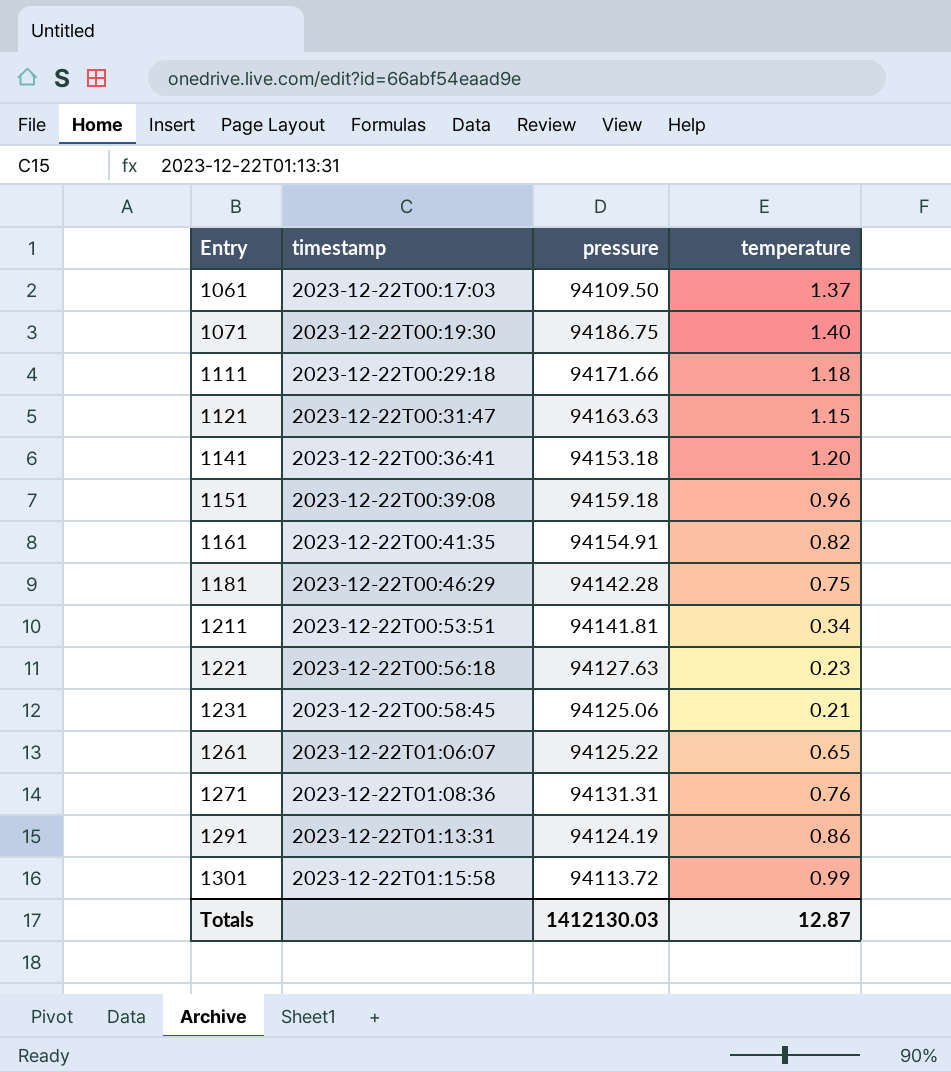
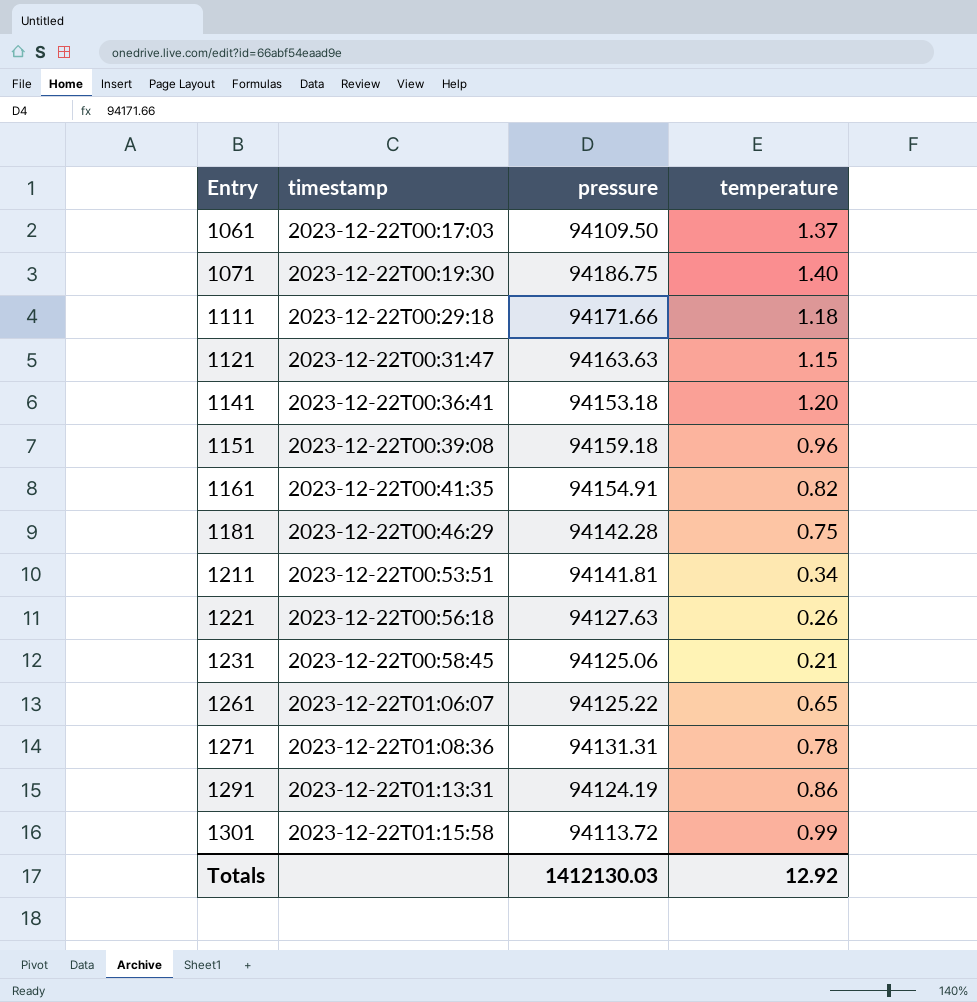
1221 | temperature: 0.23 -> 0.26
1271 | temperature: 0.76 -> 0.78
Totals | temperature: 12.87 -> 12.92

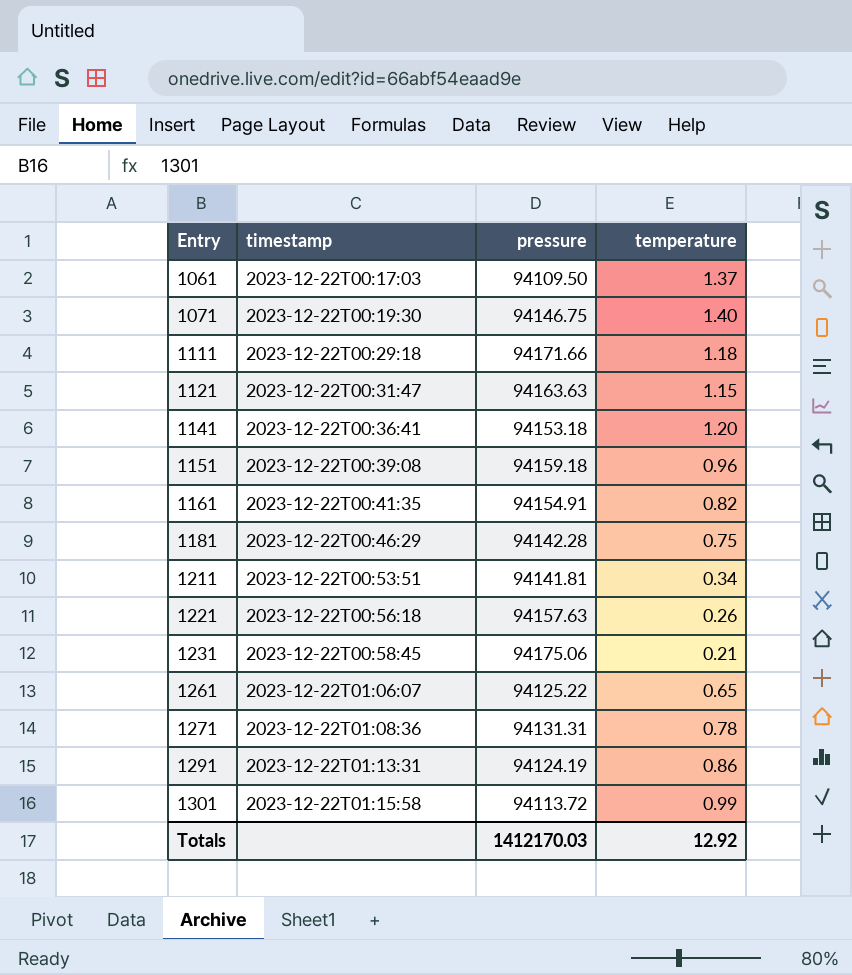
1071 | pressure: 94186.75 -> 94146.75
1221 | pressure: 94127.63 -> 94157.63
1231 | pressure: 94125.06 -> 94175.06
Totals | pressure: 1412130.03 -> 1412170.03

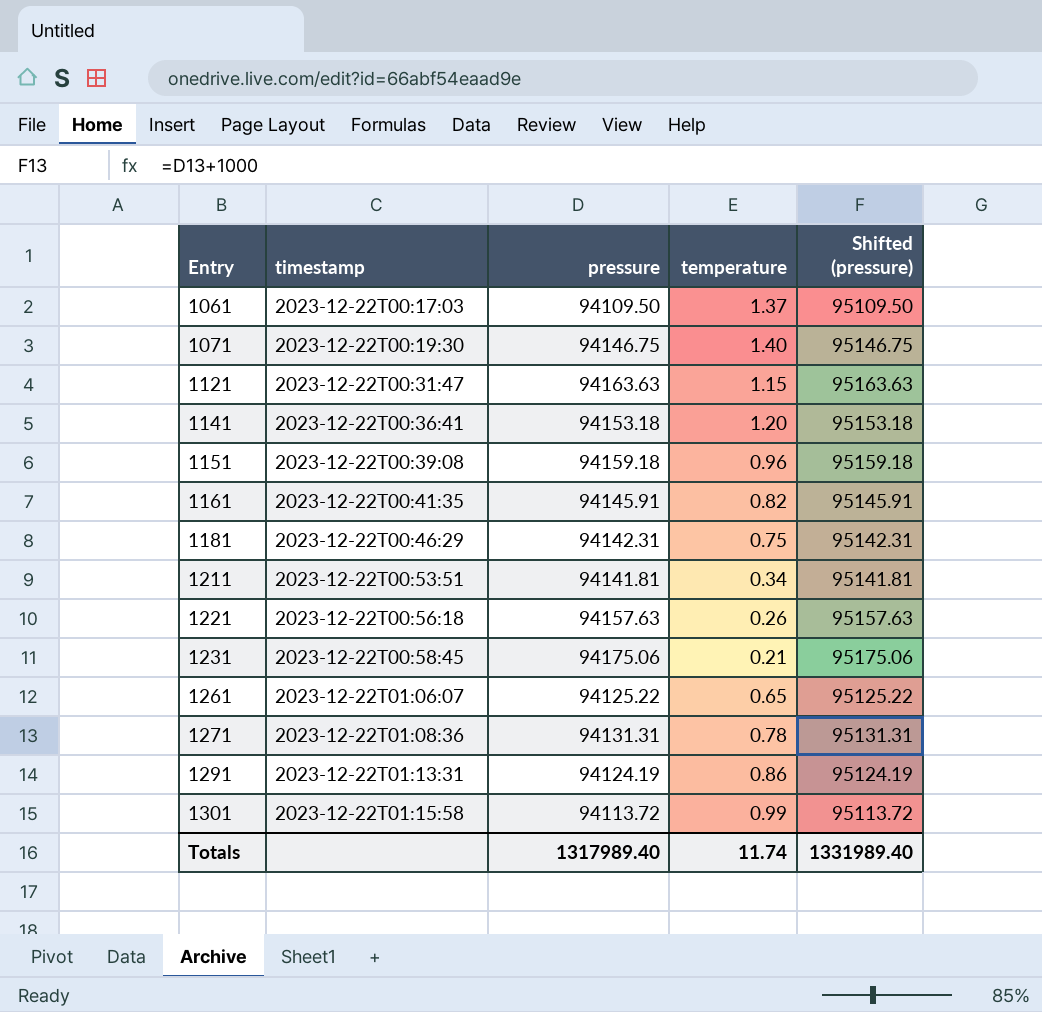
column Shifted (pressure) | formula: none -> [pressure] + 1000
row 1111: 2023-12-22T00:29:18 | 94171.66 | 1.18 -> none
1161 | pressure: 94154.91 -> 94145.91
1181 | pressure: 94142.28 -> 94142.31
Totals | pressure: 1412170.03 -> 1317989.40
Totals | temperature: 12.92 -> 11.74

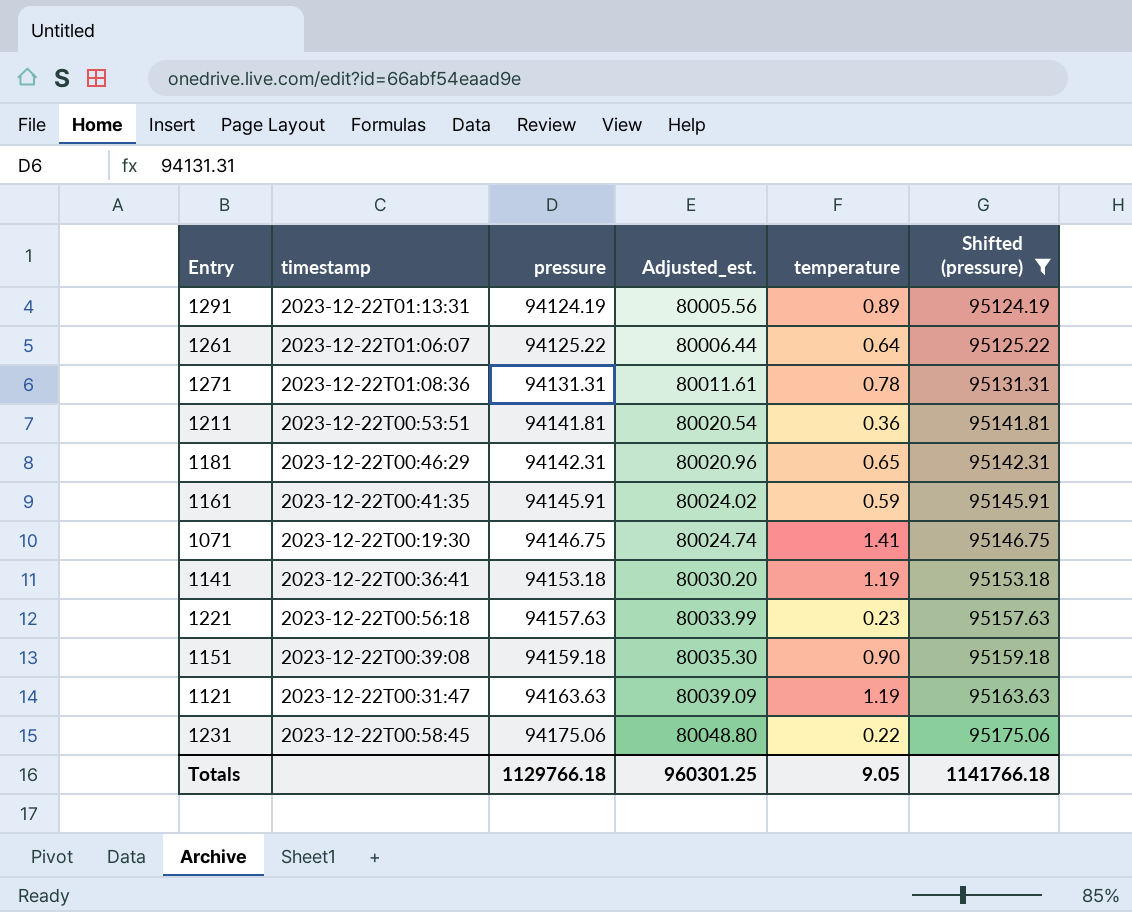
filter: none -> Shifted (pressure) >= 95124.19
row order: Entry ascending -> pressure ascending
column Adjusted_est. | formula: none -> [pressure] * 0.85
1291 | temperature: 0.86 -> 0.89
1261 | temperature: 0.65 -> 0.64
1211 | temperature: 0.34 -> 0.36
1181 | temperature: 0.75 -> 0.65
1161 | temperature: 0.82 -> 0.59
1071 | temperature: 1.40 -> 1.41
1141 | temperature: 1.20 -> 1.19
1221 | temperature: 0.26 -> 0.23
1151 | temperature: 0.96 -> 0.90
1121 | temperature: 1.15 -> 1.19
1231 | temperature: 0.21 -> 0.22
Totals | pressure: 1317989.40 -> 1129766.18
Totals | temperature: 11.74 -> 9.05
Totals | Shifted (pressure): 1331989.40 -> 1141766.18

